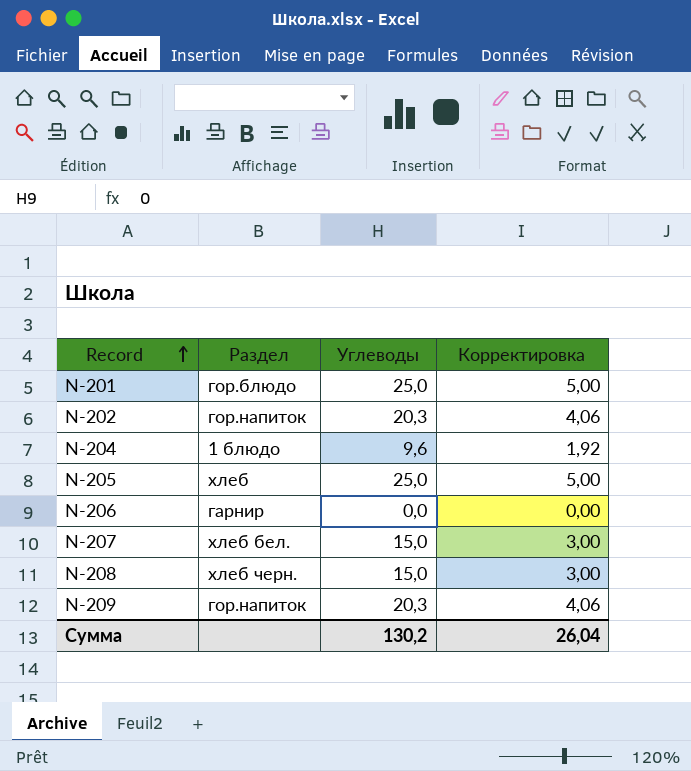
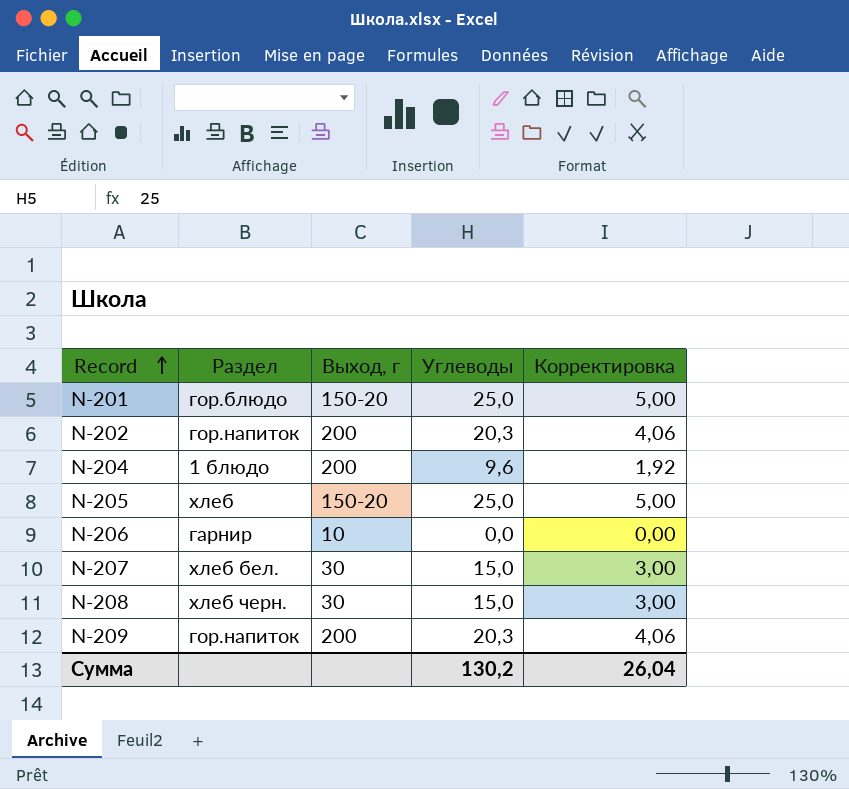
column Выход, г | position: none -> 3

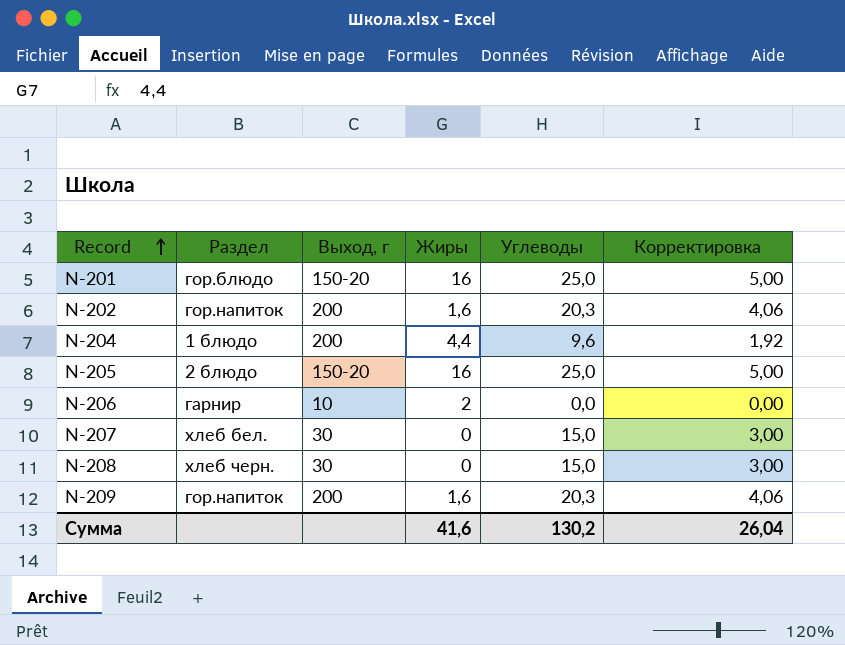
column Жиры | position: none -> 4
N-205 | Раздел: хлеб -> 2 блюдо

